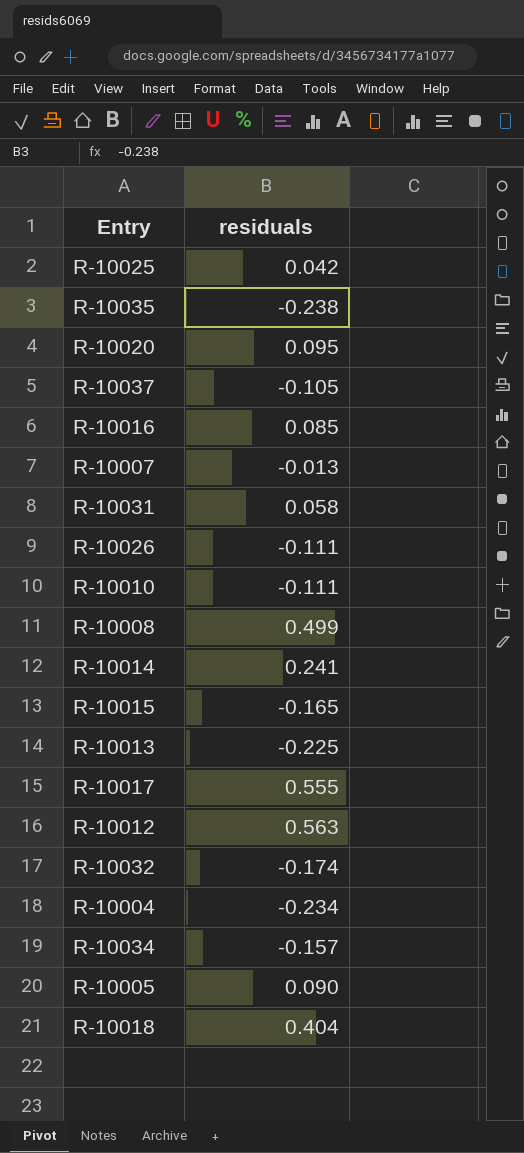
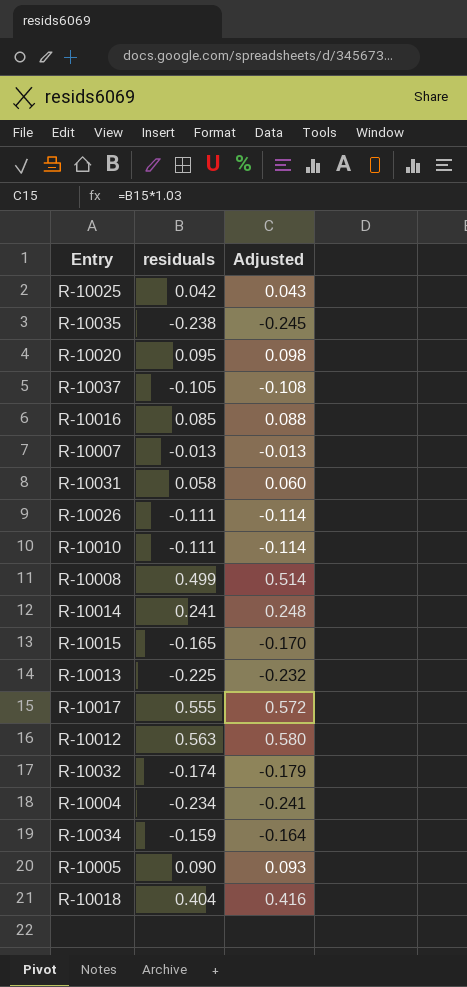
column Adjusted | formula: none -> [residuals] * 1.03
R-10034 | residuals: -0.157 -> -0.159

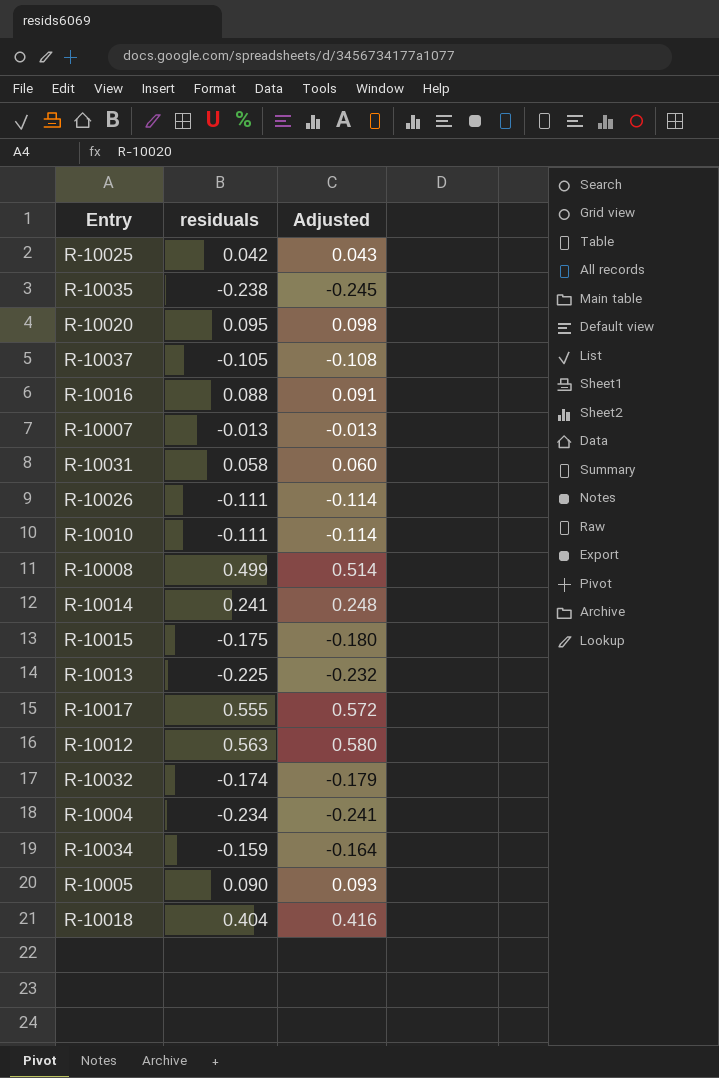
R-10016 | residuals: 0.085 -> 0.088
R-10016 | Adjusted: 0.088 -> 0.091
R-10015 | residuals: -0.165 -> -0.175
R-10015 | Adjusted: -0.170 -> -0.180

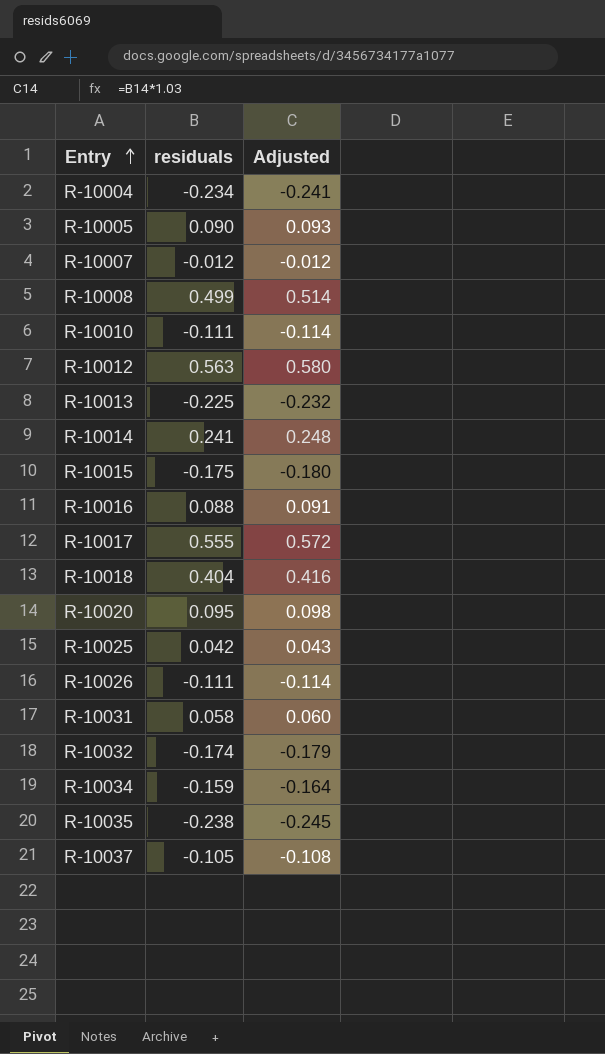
row order: none -> Entry ascending
R-10007 | residuals: -0.013 -> -0.012
R-10007 | Adjusted: -0.013 -> -0.012

